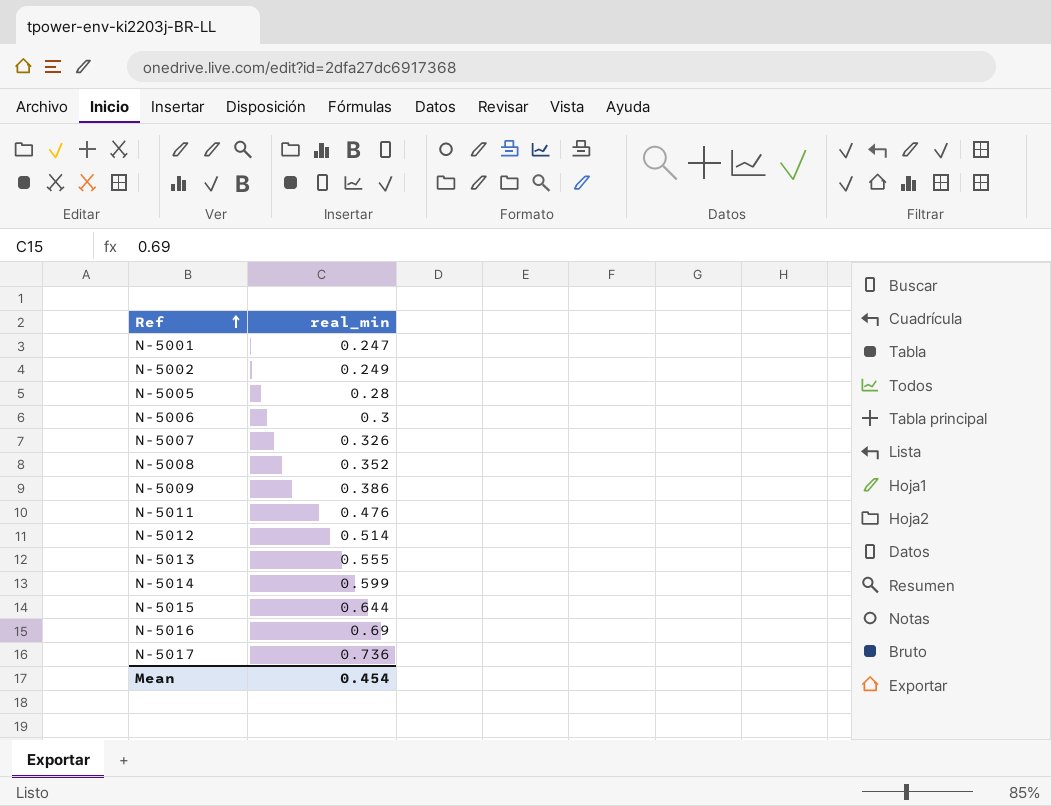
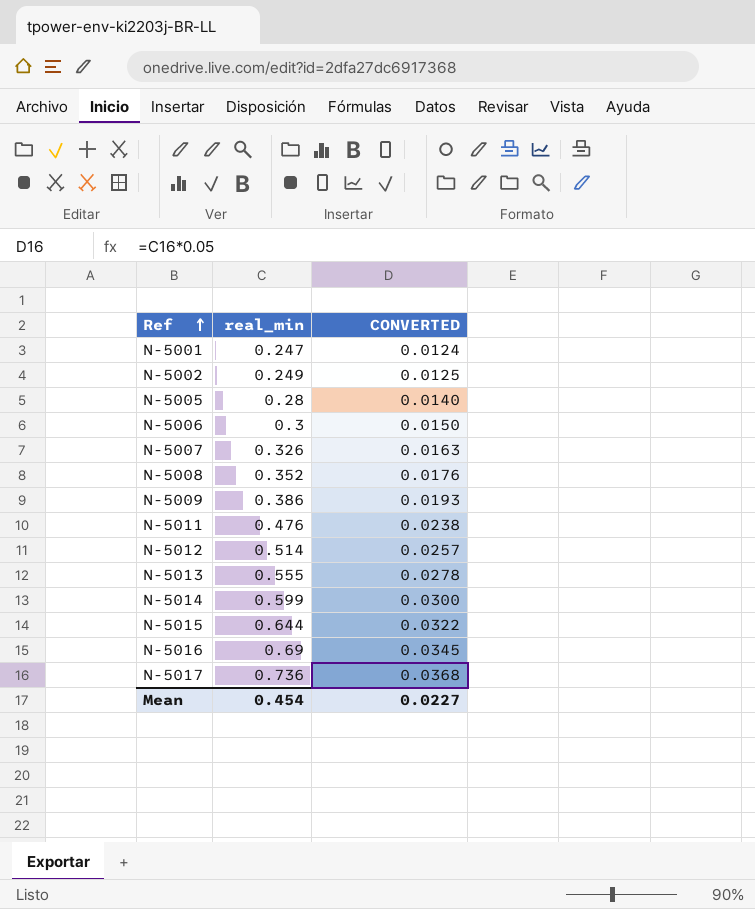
column CONVERTED | formula: none -> [real_min] * 0.05

